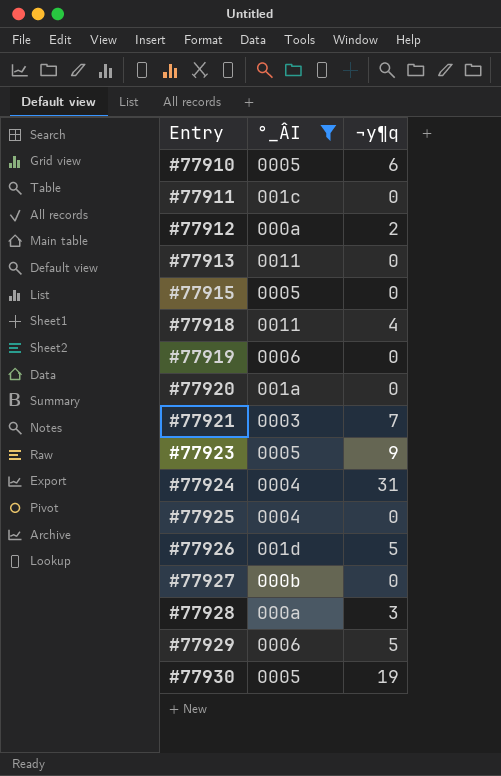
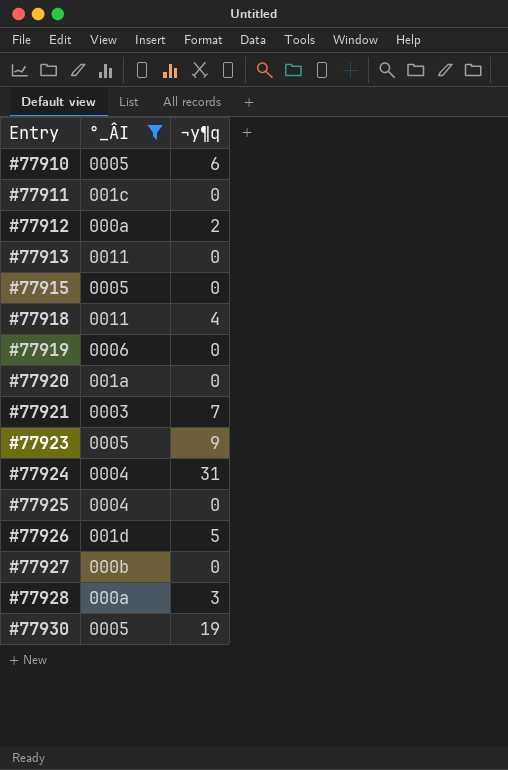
row #77929: 0006 | 5 -> none

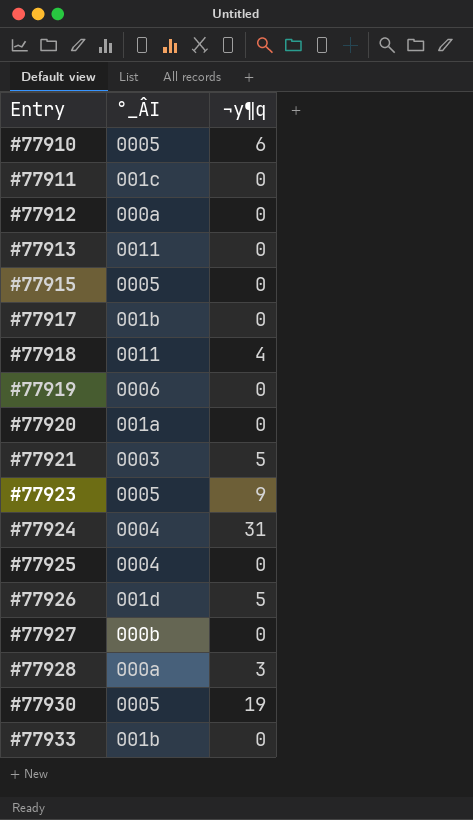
filter: °_ÂI != 001b -> none
#77912 | ¬y¶q: 2 -> 0
#77921 | ¬y¶q: 7 -> 5

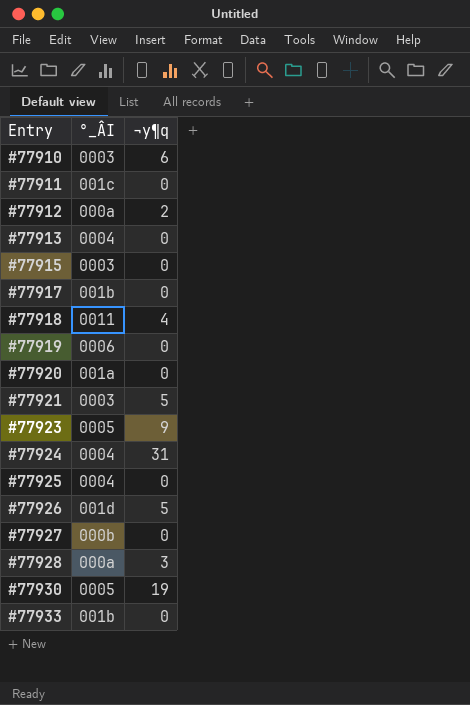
#77910 | °_ÂI: 0005 -> 0003
#77912 | ¬y¶q: 0 -> 2
#77913 | °_ÂI: 0011 -> 0004
#77915 | °_ÂI: 0005 -> 0003

